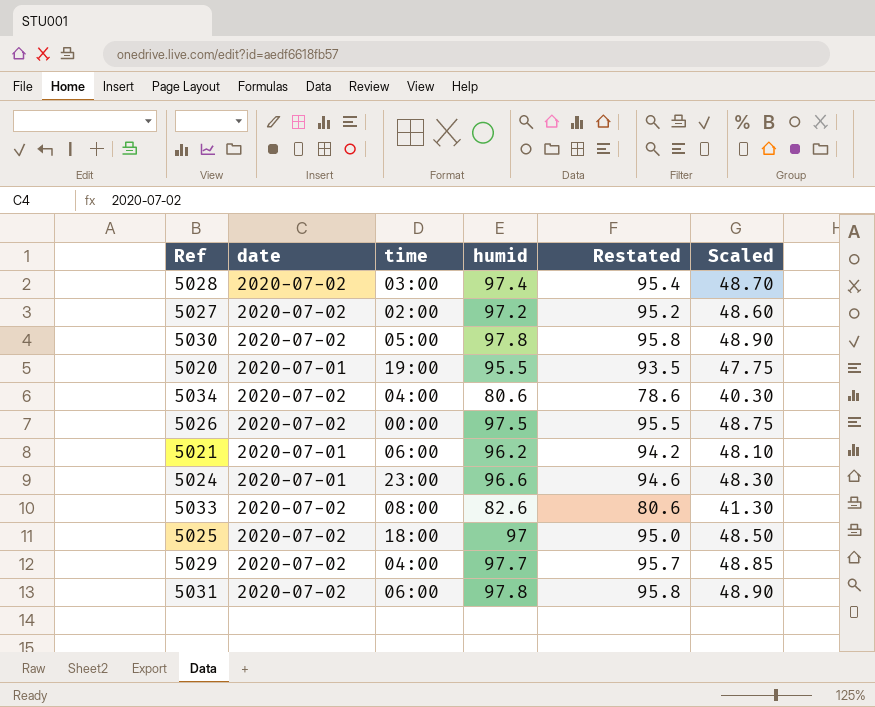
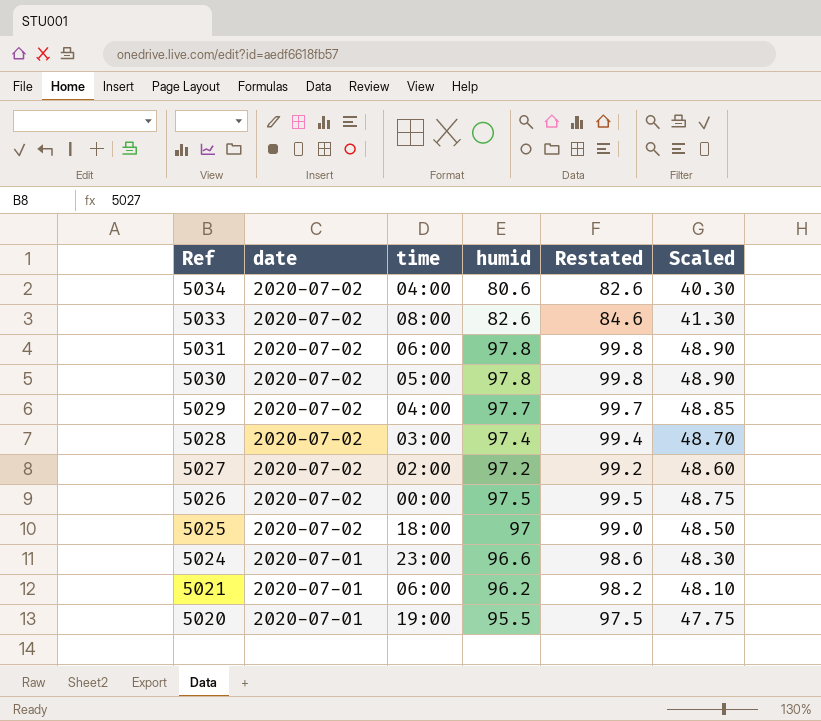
row order: none -> Ref descending
column Restated | formula: [humid] - 2 -> [humid] + 2

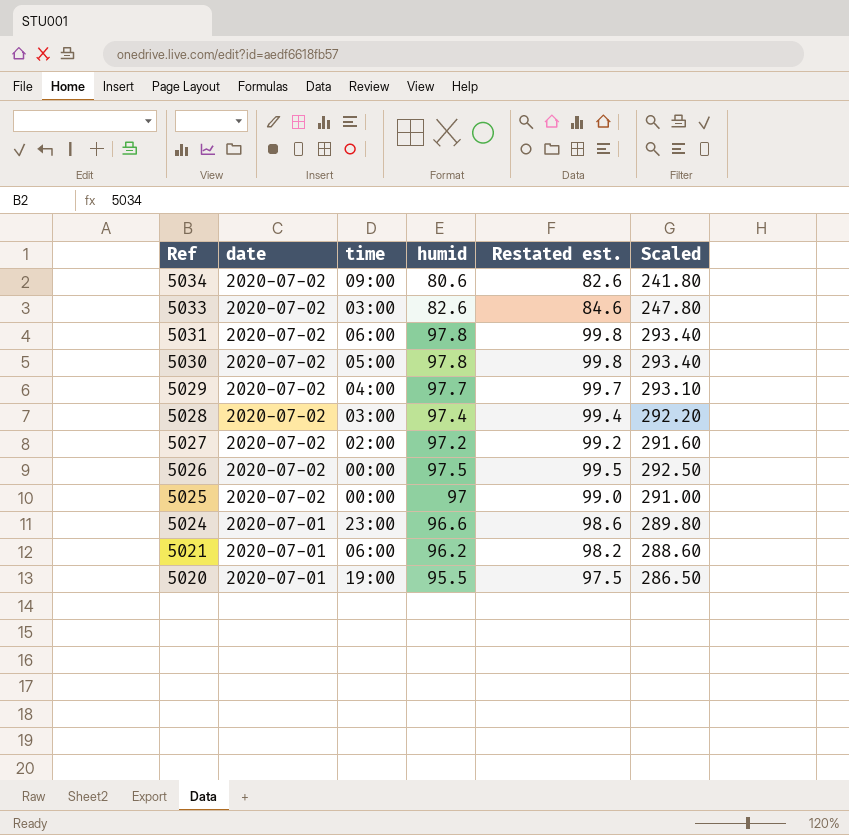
column name: Restated -> Restated est.
column Scaled | formula: [humid] * 0.5 -> [humid] * 3
5034 | time: 04:00 -> 09:00
5033 | time: 08:00 -> 03:00
5025 | time: 18:00 -> 00:00

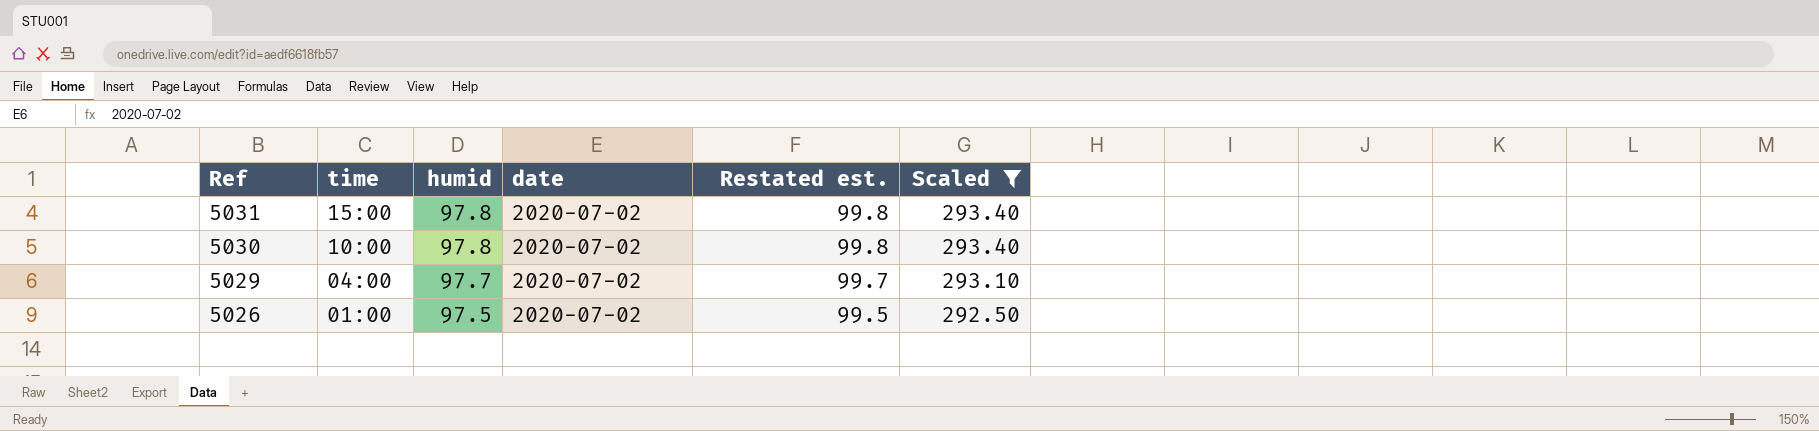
filter: none -> Scaled >= 292.50
column date | position: 2 -> 4
5031 | time: 06:00 -> 15:00
5030 | time: 05:00 -> 10:00
5026 | time: 00:00 -> 01:00

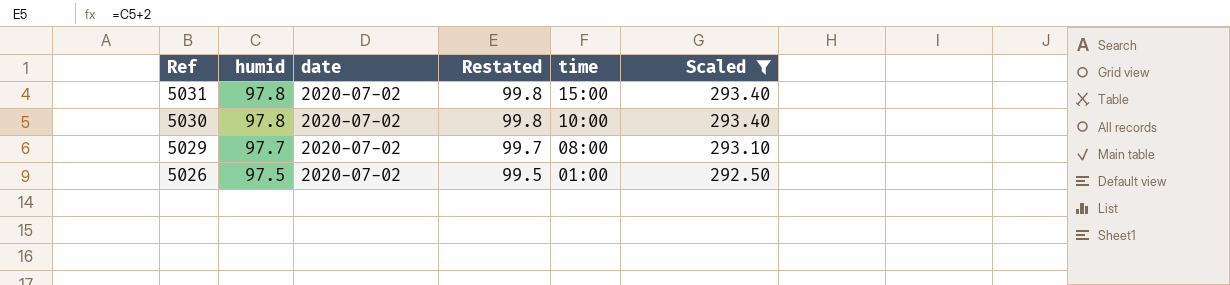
column name: Restated est. -> Restated
column time | position: 2 -> 5
5029 | time: 04:00 -> 08:00

